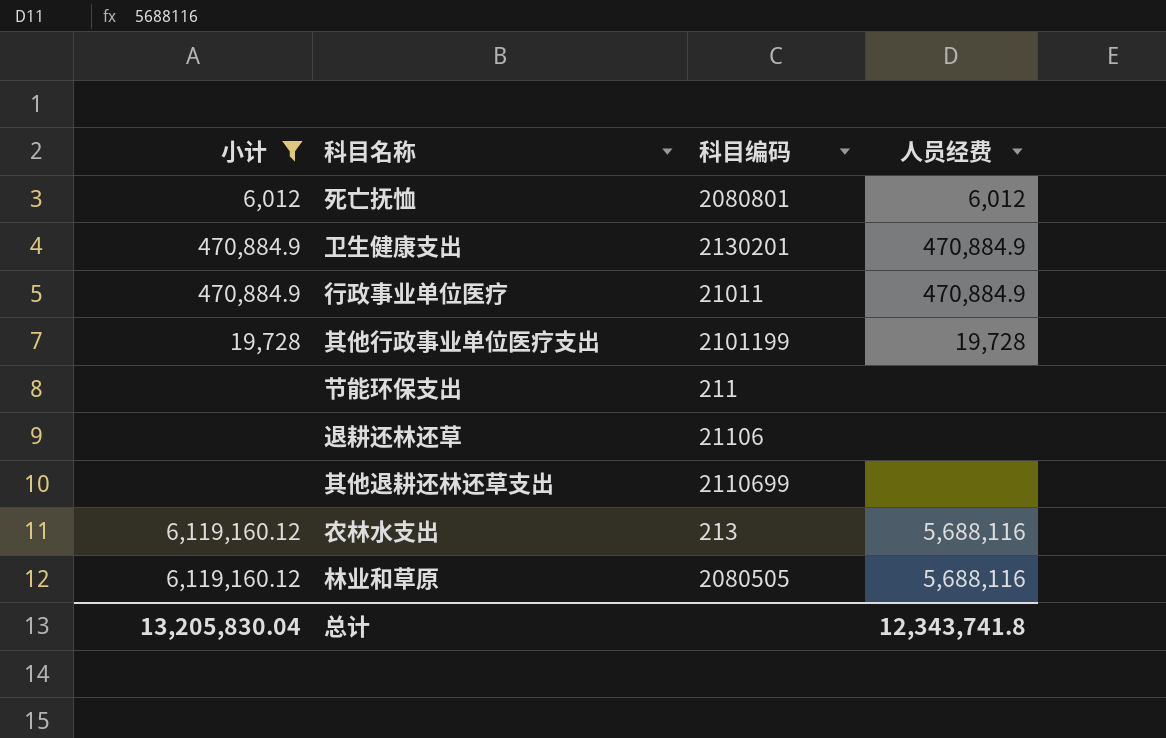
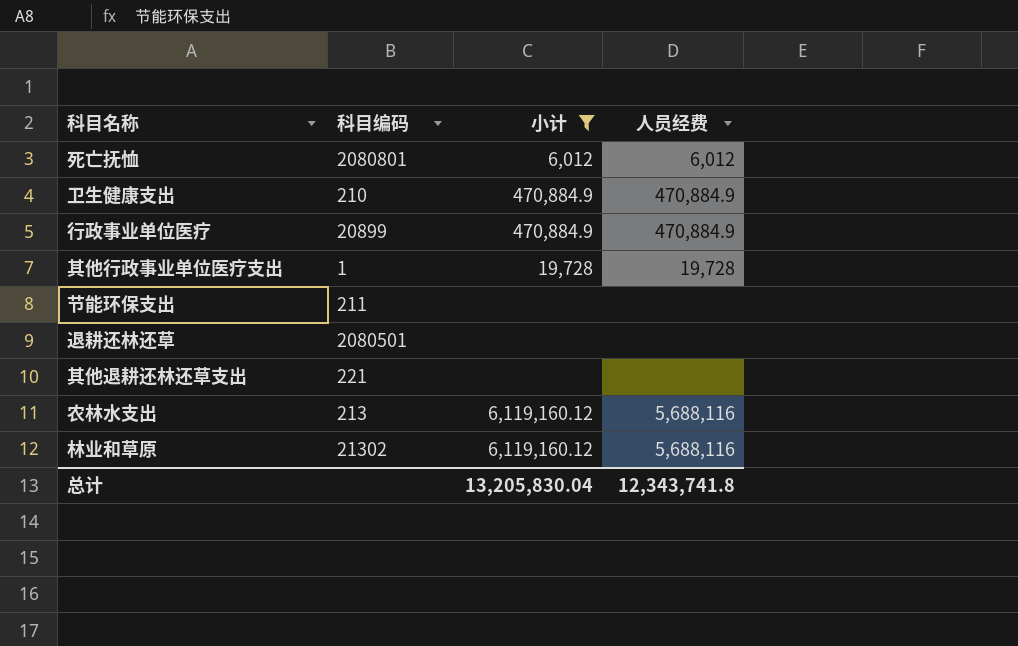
column 小计 | position: 1 -> 3
卫生健康支出 | 科目编码: 2130201 -> 210
行政事业单位医疗 | 科目编码: 21011 -> 20899
其他行政事业单位医疗支出 | 科目编码: 2101199 -> 1
退耕还林还草 | 科目编码: 21106 -> 2080501
其他退耕还林还草支出 | 科目编码: 2110699 -> 221
林业和草原 | 科目编码: 2080505 -> 21302

